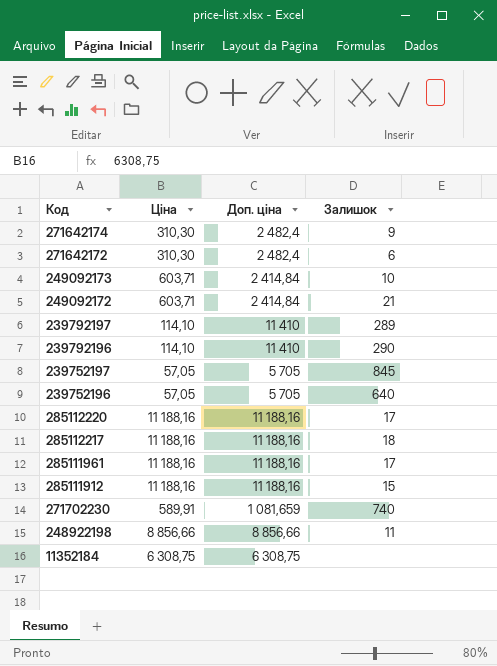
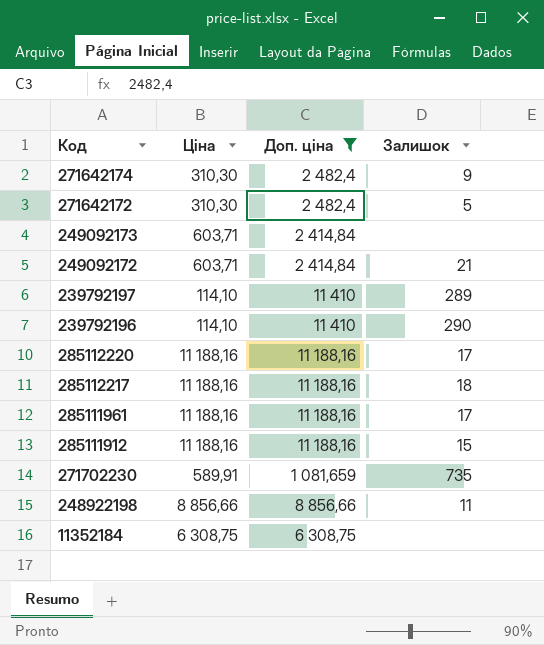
filter: none -> Доп. ціна != 5 705
271642172 | Залишок: 6 -> 5
249092173 | Залишок: 10 -> none
271702230 | Залишок: 740 -> 735

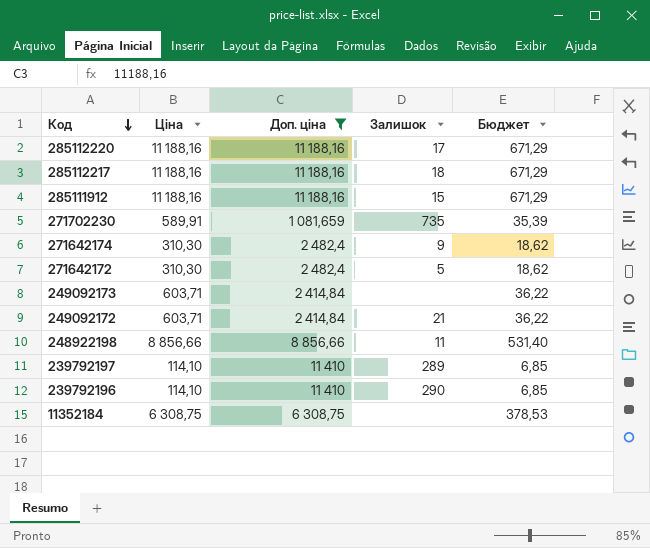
row order: none -> Код descending
column Бюджет | formula: none -> [Ціна] * 0,06
row 285111961: 11 188,16 | 11 188,16 | 17 -> none

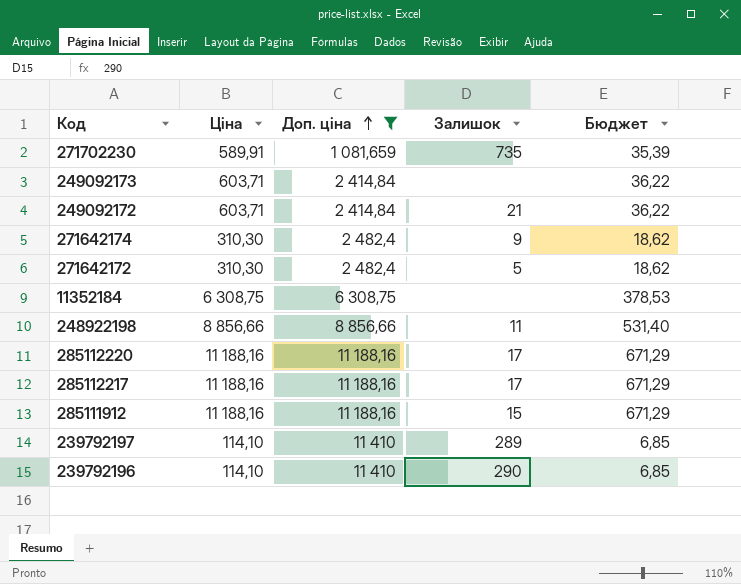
row order: Код descending -> Доп. ціна ascending
285112217 | Залишок: 18 -> 17

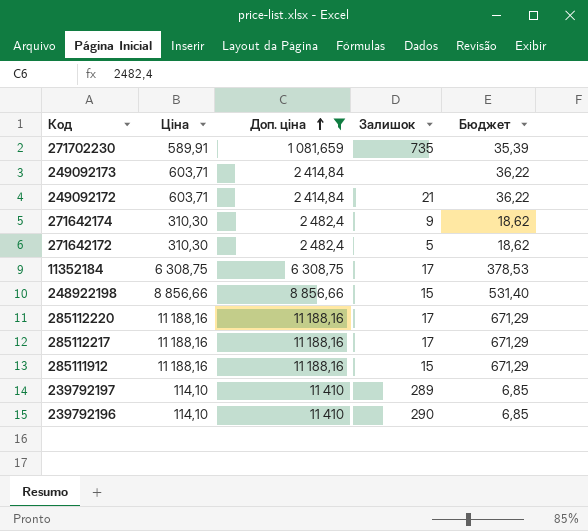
11352184 | Залишок: none -> 17
248922198 | Залишок: 11 -> 15

